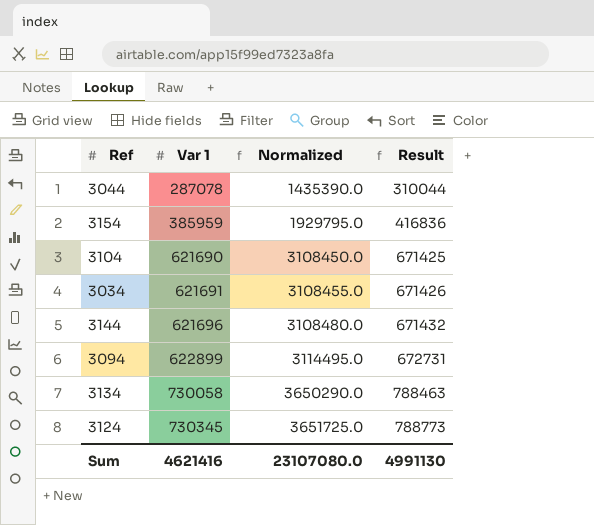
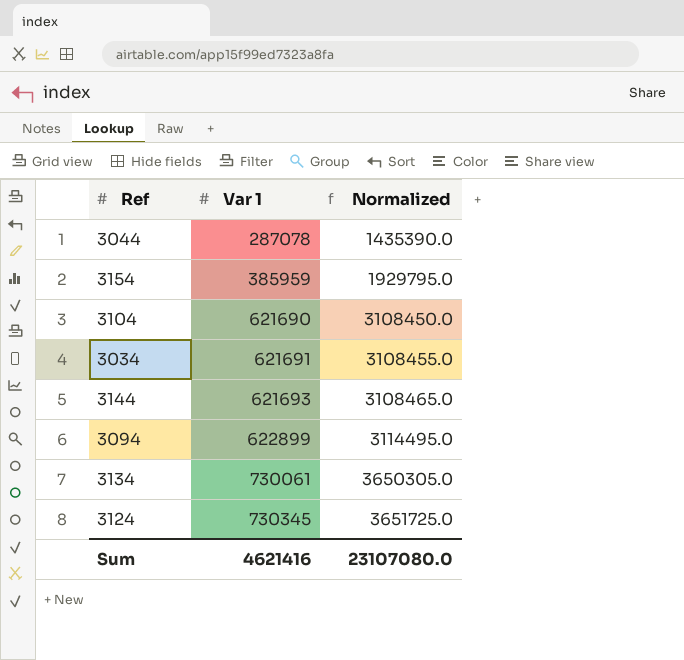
column Result | formula: [Var 1] * 1.08 -> none
3144 | Var 1: 621696 -> 621693
3144 | Normalized: 3108480.0 -> 3108465.0
3134 | Var 1: 730058 -> 730061
3134 | Normalized: 3650290.0 -> 3650305.0

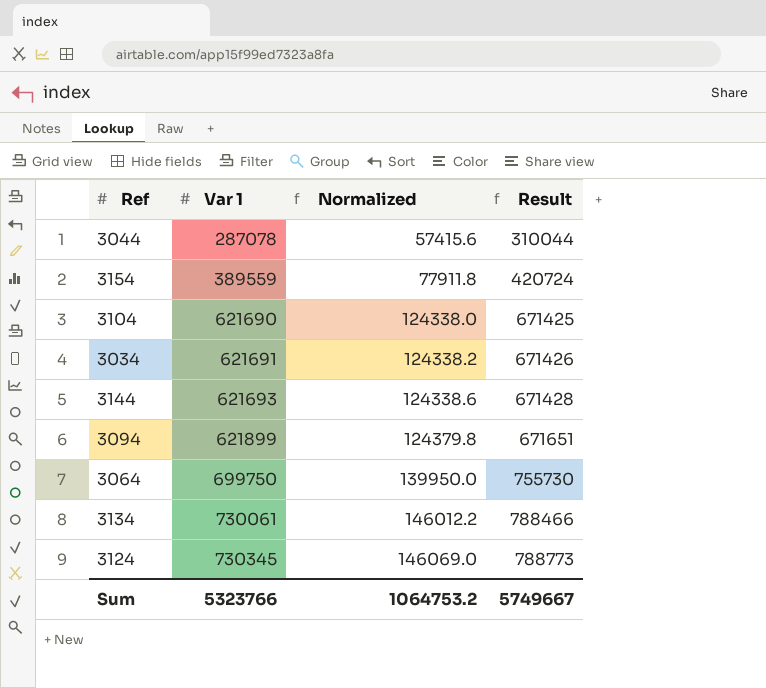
column Normalized | formula: [Var 1] * 5 -> [Var 1] * 0.2
column Result | formula: none -> [Var 1] * 1.08
3154 | Var 1: 385959 -> 389559
3094 | Var 1: 622899 -> 621899
row 3064: none -> 699750 | 139950.0 | 755730
Sum | Var 1: 4621416 -> 5323766
Sum | Normalized: 23107080.0 -> 1064753.2

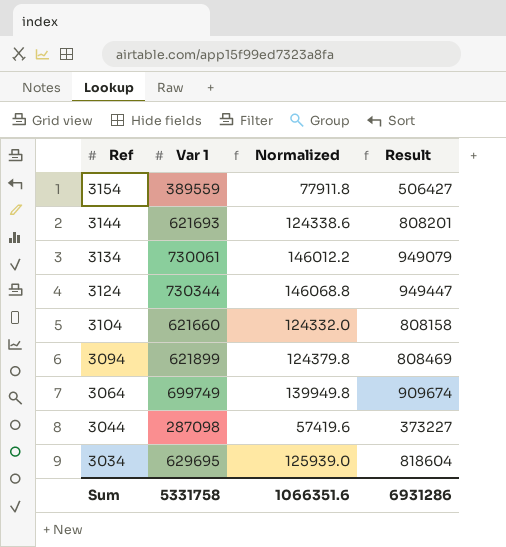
row order: Var 1 ascending -> Ref descending
column Result | formula: [Var 1] * 1.08 -> [Var 1] * 1.3
3124 | Var 1: 730345 -> 730344
3124 | Normalized: 146069.0 -> 146068.8
3104 | Var 1: 621690 -> 621660
3104 | Normalized: 124338.0 -> 124332.0
3064 | Var 1: 699750 -> 699749
3064 | Normalized: 139950.0 -> 139949.8
3044 | Var 1: 287078 -> 287098
3044 | Normalized: 57415.6 -> 57419.6
3034 | Var 1: 621691 -> 629695
3034 | Normalized: 124338.2 -> 125939.0
Sum | Var 1: 5323766 -> 5331758
Sum | Normalized: 1064753.2 -> 1066351.6
Sum | Result: 5749667 -> 6931286

